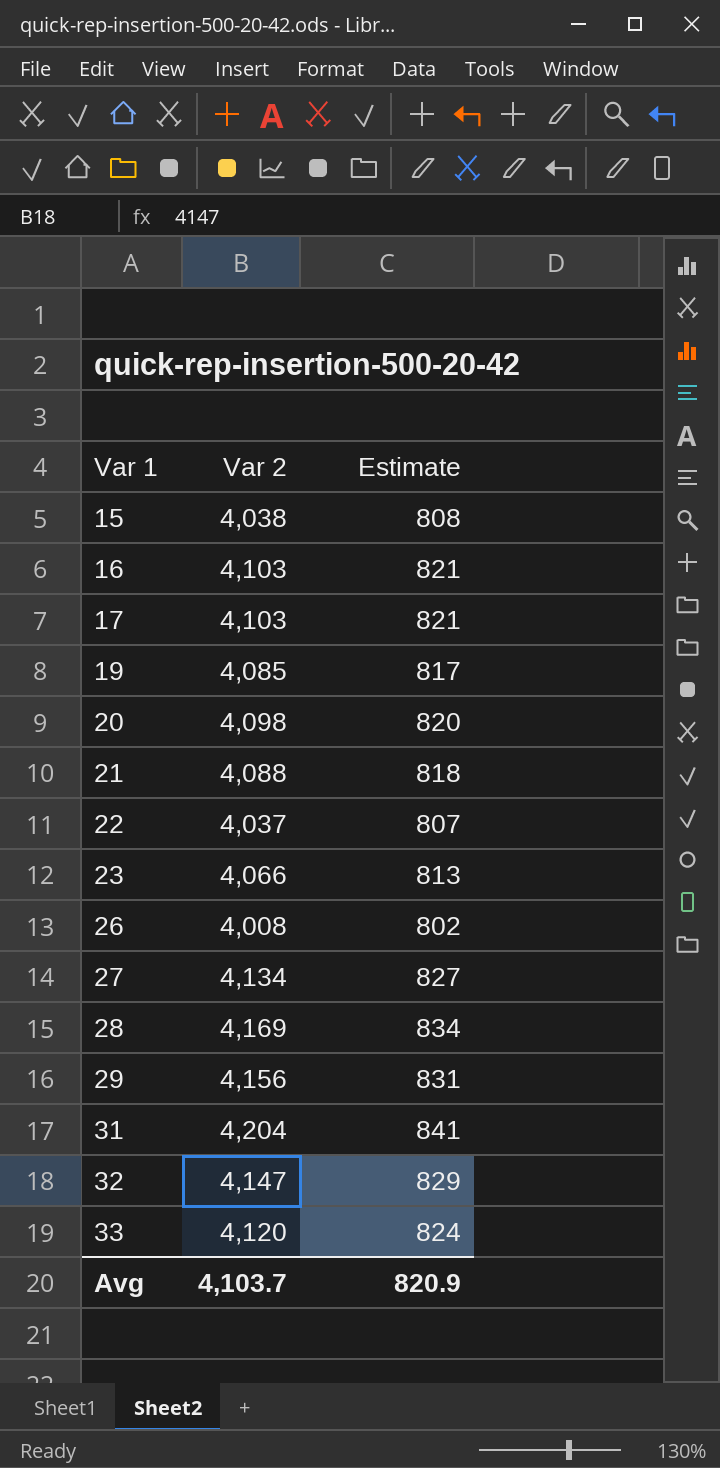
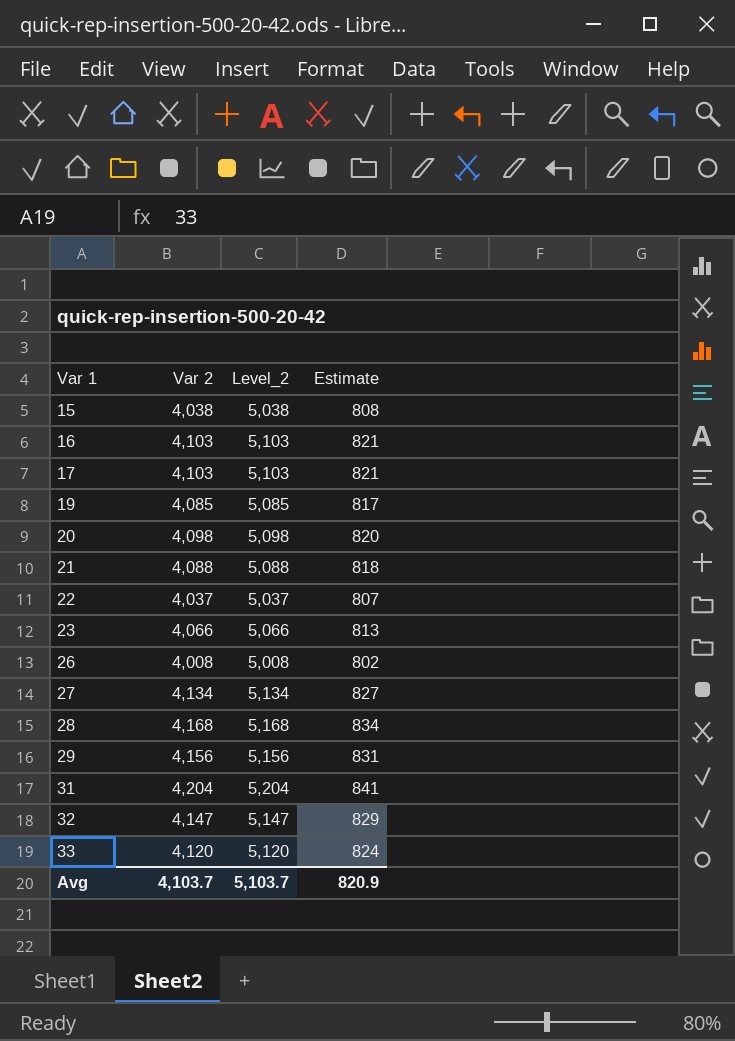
column Level_2 | formula: none -> [Var 2] + 1000
28 | Var 2: 4,169 -> 4,168

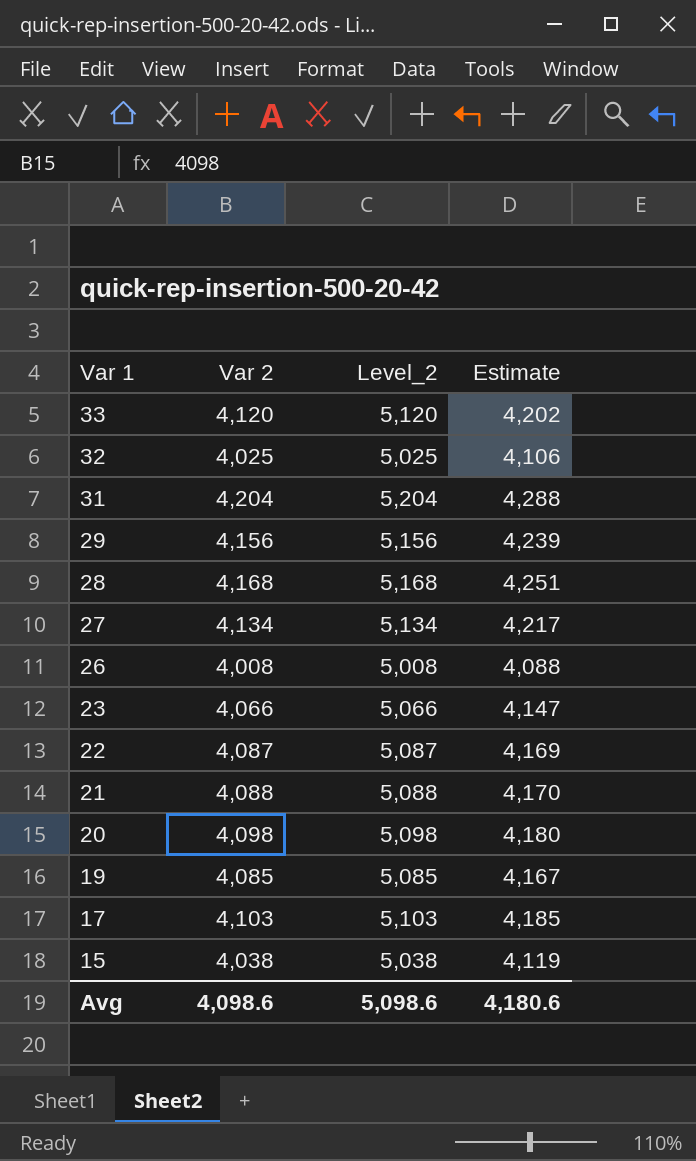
row order: Var 1 ascending -> Var 1 descending
column Estimate | formula: [Var 2] * 0.2 -> [Var 2] * 1.02
row 16: 4,103 | 5,103 | 821 -> none
32 | Var 2: 4,147 -> 4,025
32 | Level_2: 5,147 -> 5,025
22 | Var 2: 4,037 -> 4,087
22 | Level_2: 5,037 -> 5,087
Avg | Var 2: 4,103.7 -> 4,098.6
Avg | Level_2: 5,103.7 -> 5,098.6
Avg | Estimate: 820.9 -> 4,180.6

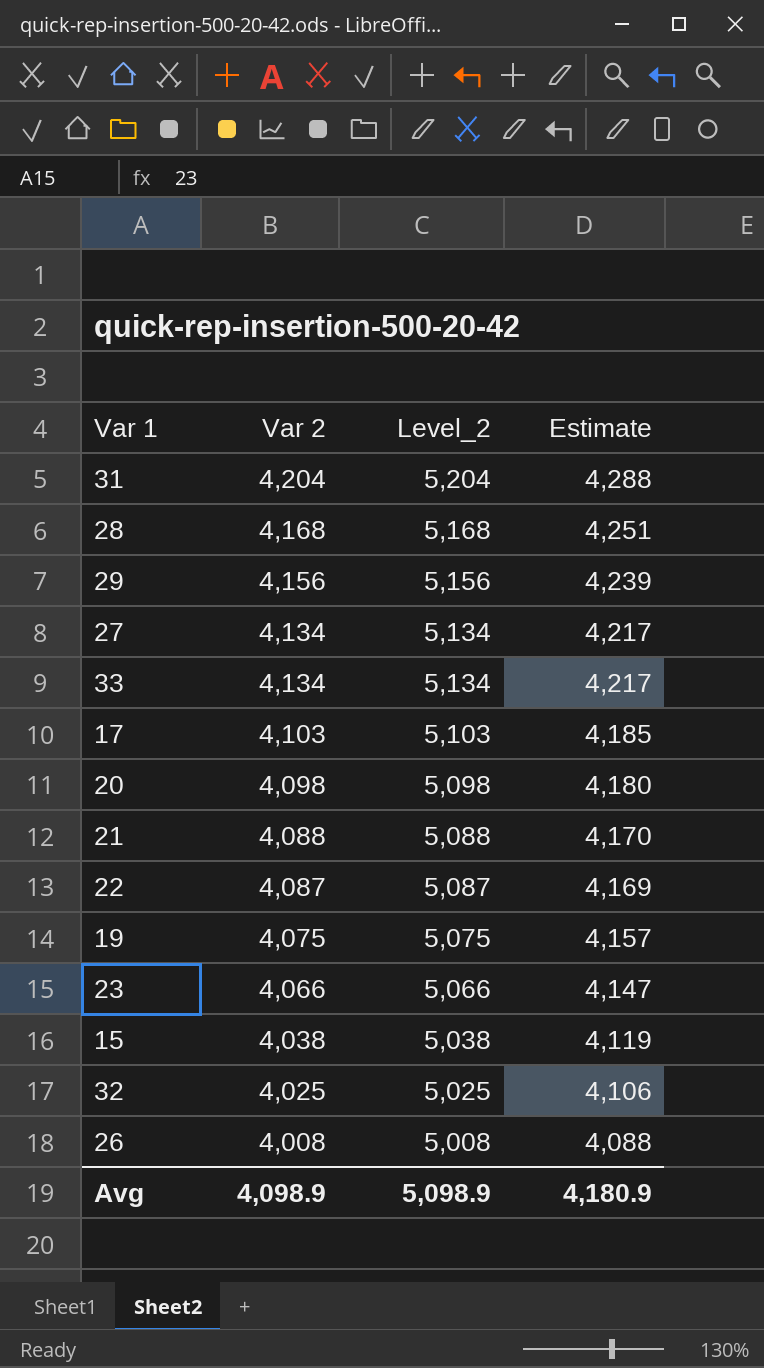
row order: Var 1 descending -> Var 2 descending
33 | Var 2: 4,120 -> 4,134
33 | Level_2: 5,120 -> 5,134
33 | Estimate: 4,202 -> 4,217
19 | Var 2: 4,085 -> 4,075
19 | Level_2: 5,085 -> 5,075
19 | Estimate: 4,167 -> 4,157
Avg | Var 2: 4,098.6 -> 4,098.9
Avg | Level_2: 5,098.6 -> 5,098.9
Avg | Estimate: 4,180.6 -> 4,180.9

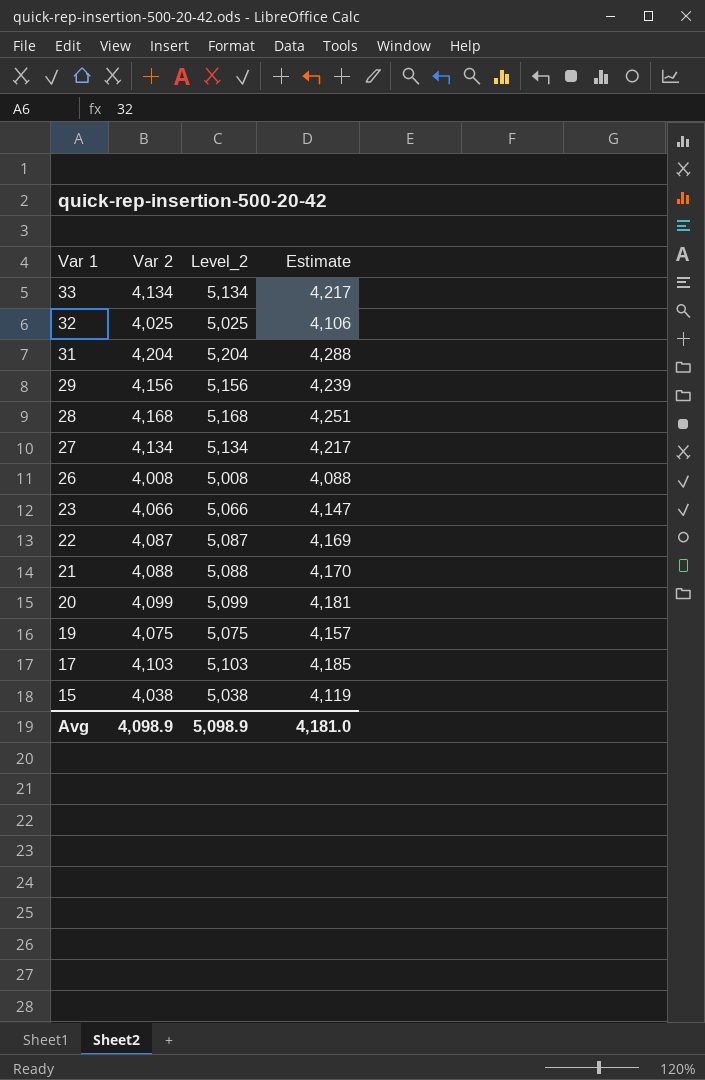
row order: Var 2 descending -> Var 1 descending
20 | Var 2: 4,098 -> 4,099
20 | Level_2: 5,098 -> 5,099
20 | Estimate: 4,180 -> 4,181
Avg | Estimate: 4,180.9 -> 4,181.0

